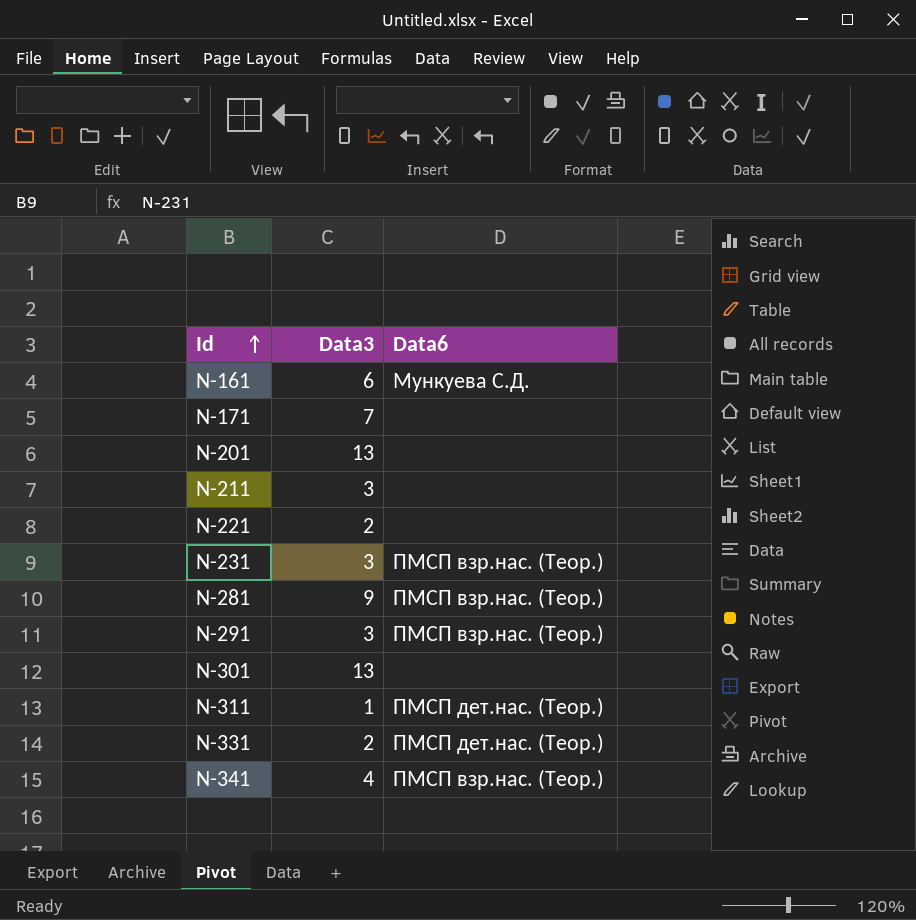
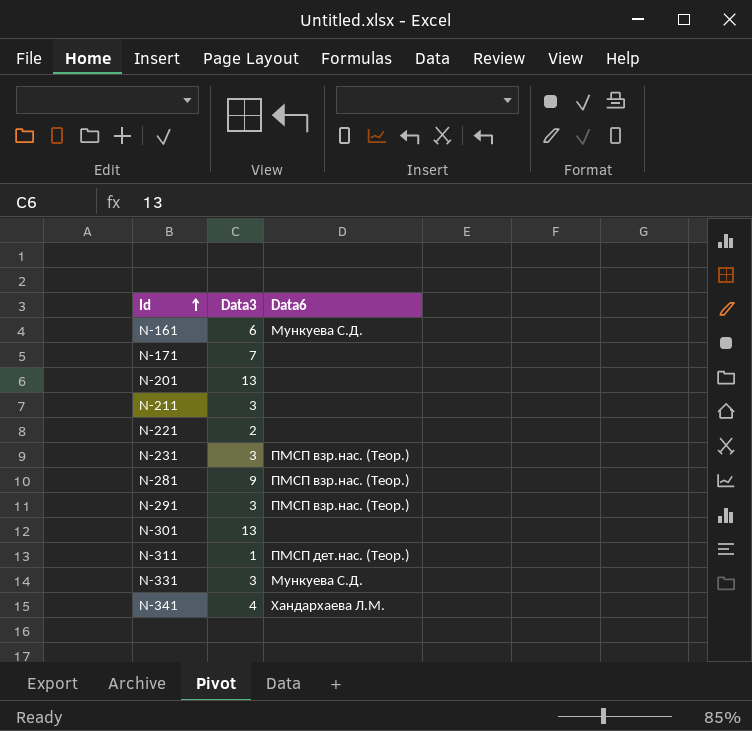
N-331 | Data3: 2 -> 3
N-331 | Data6: ПМСП дет.нас. (Теор.) -> Мункуева С.Д.
N-341 | Data6: ПМСП взр.нас. (Теор.) -> Хандархаева Л.М.

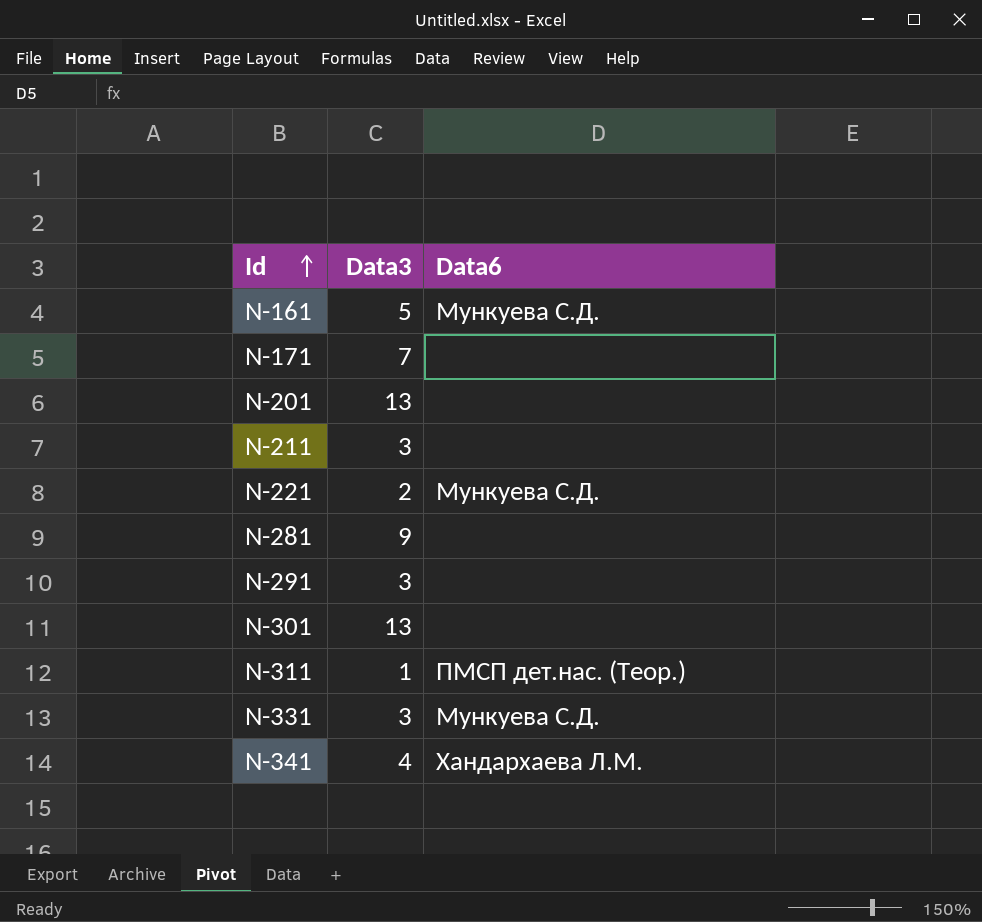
row N-231: 3 | ПМСП взр.нас. (Теор.) -> none
N-161 | Data3: 6 -> 5
N-221 | Data6: none -> Мункуева С.Д.
N-281 | Data6: ПМСП взр.нас. (Теор.) -> none
N-291 | Data6: ПМСП взр.нас. (Теор.) -> none

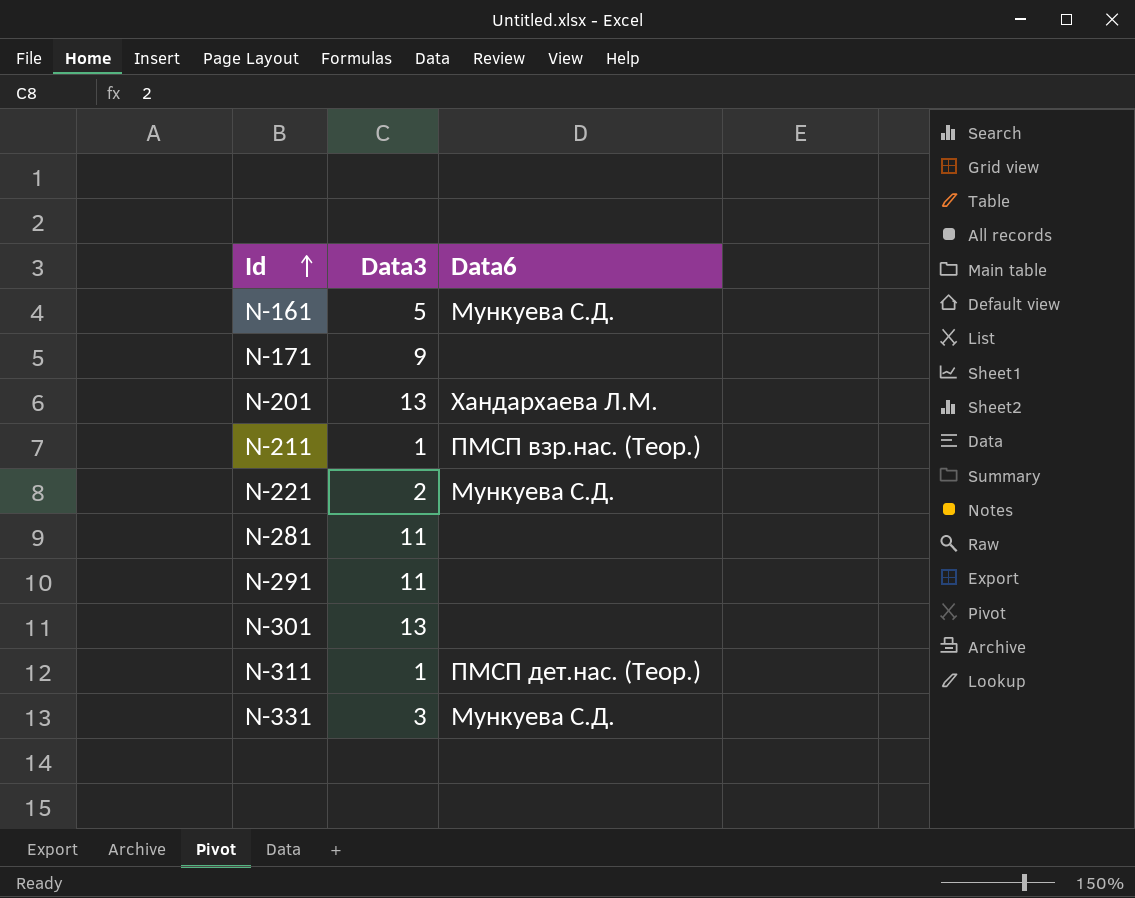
row N-341: 4 | Хандархаева Л.М. -> none
N-171 | Data3: 7 -> 9
N-201 | Data6: none -> Хандархаева Л.М.
N-211 | Data3: 3 -> 1
N-211 | Data6: none -> ПМСП взр.нас. (Теор.)
N-281 | Data3: 9 -> 11
N-291 | Data3: 3 -> 11

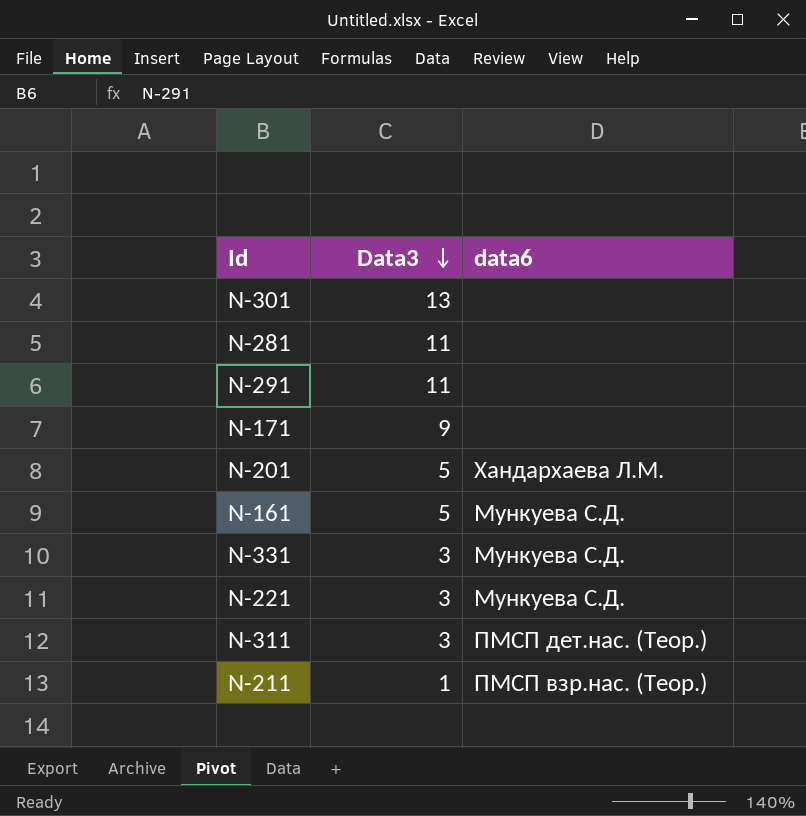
row order: Id ascending -> Data3 descending
column name: Data6 -> data6
N-201 | Data3: 13 -> 5
N-221 | Data3: 2 -> 3
N-311 | Data3: 1 -> 3

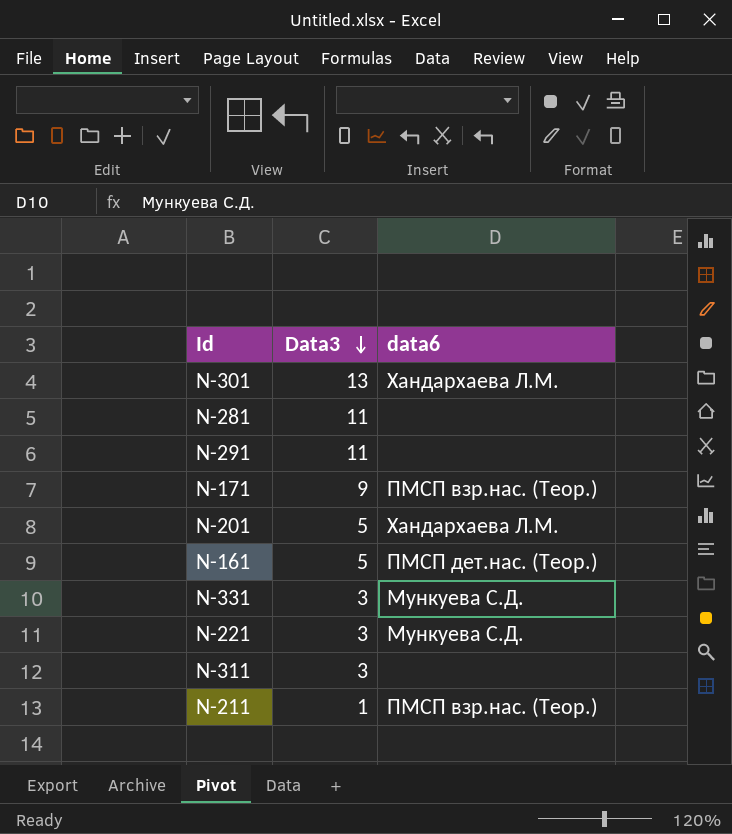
N-301 | data6: none -> Хандархаева Л.М.
N-171 | data6: none -> ПМСП взр.нас. (Теор.)
N-161 | data6: Мункуева С.Д. -> ПМСП дет.нас. (Теор.)
N-311 | data6: ПМСП дет.нас. (Теор.) -> none

